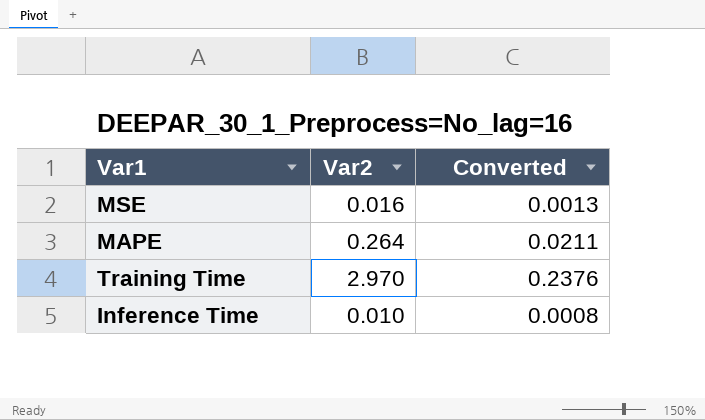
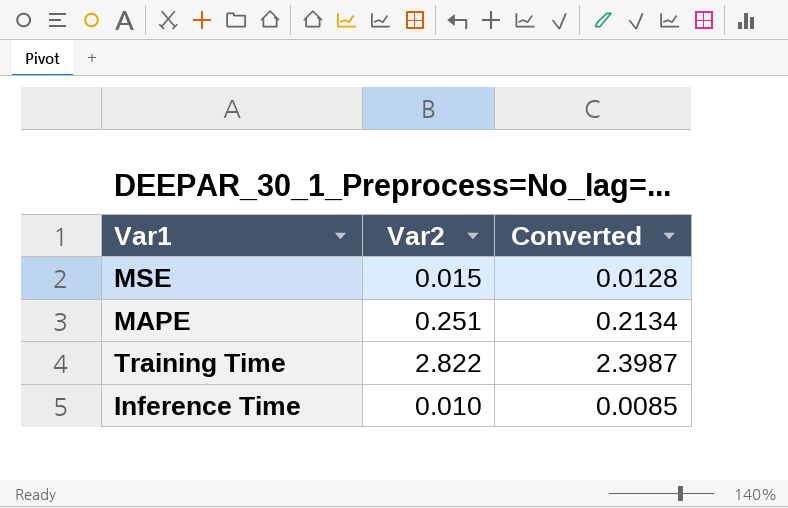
column Converted | formula: [Var2] * 0.08 -> [Var2] * 0.85
MSE | Var2: 0.016 -> 0.015
MAPE | Var2: 0.264 -> 0.251
Training Time | Var2: 2.970 -> 2.822

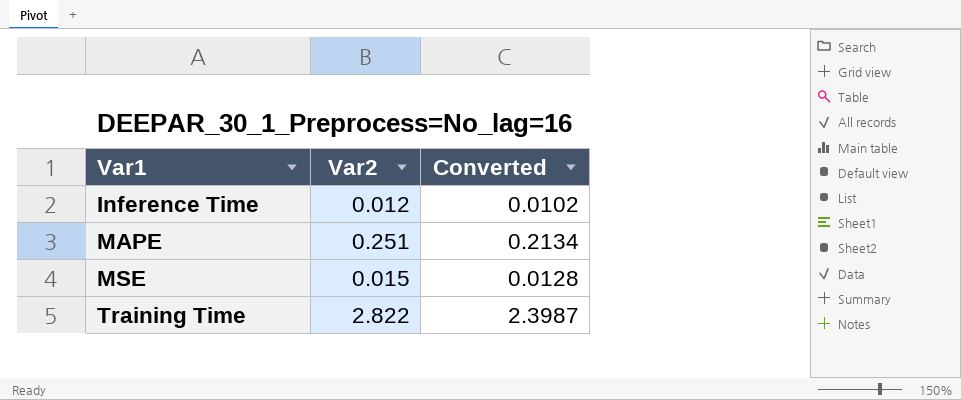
row order: none -> Var1 ascending
Inference Time | Var2: 0.010 -> 0.012
Inference Time | Converted: 0.0085 -> 0.0102

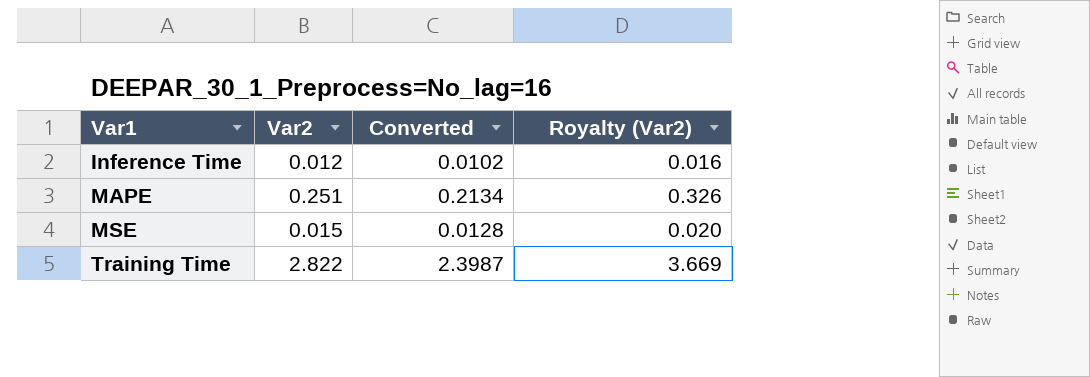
column Royalty (Var2) | formula: none -> [Var2] * 1.3

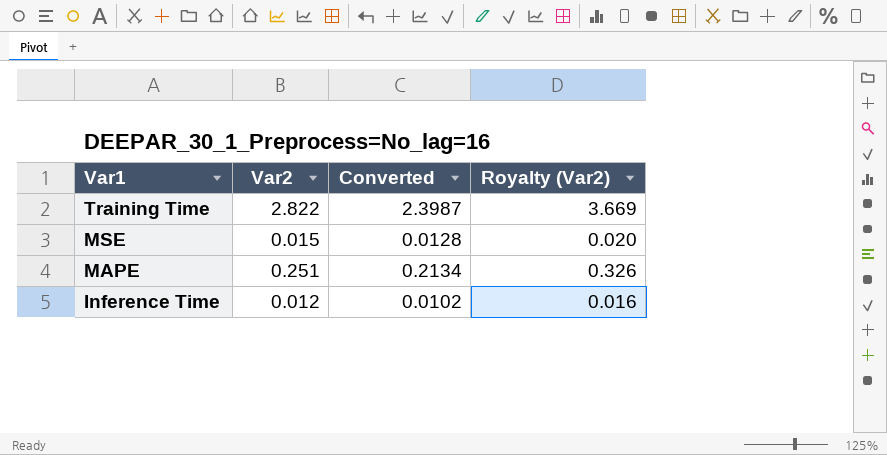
row order: Var1 ascending -> Var1 descending

